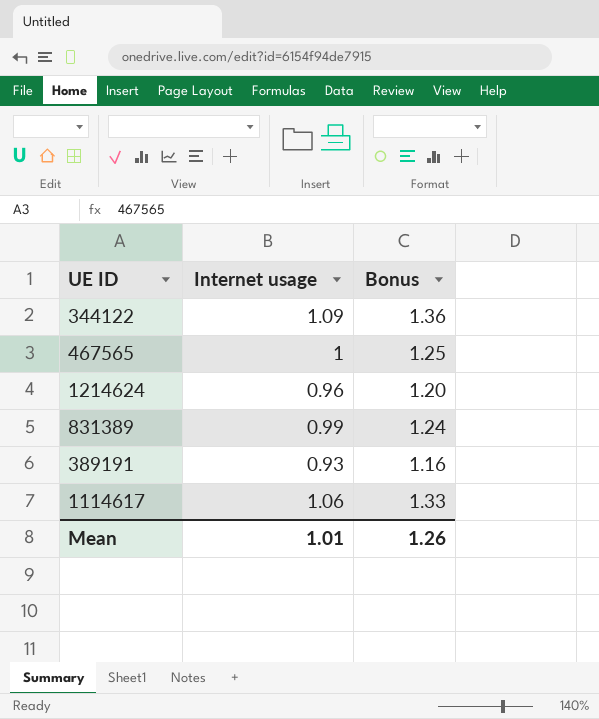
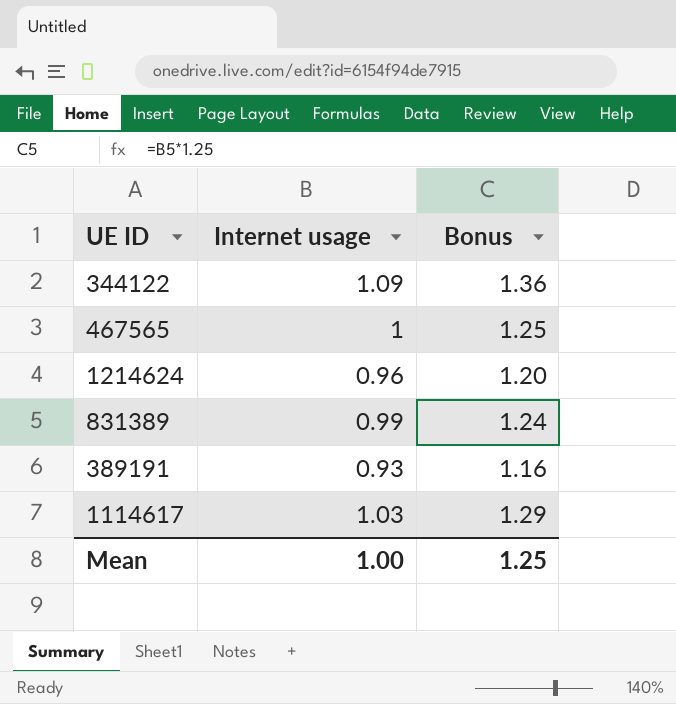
1114617 | Internet usage: 1.06 -> 1.03
1114617 | Bonus: 1.33 -> 1.29
Mean | Internet usage: 1.01 -> 1.00
Mean | Bonus: 1.26 -> 1.25

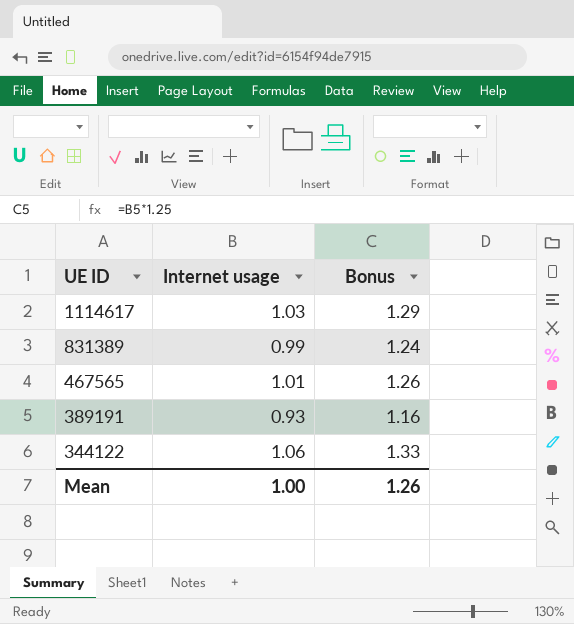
row order: none -> UE ID descending
row 1214624: 0.96 | 1.20 -> none
467565 | Internet usage: 1 -> 1.01
467565 | Bonus: 1.25 -> 1.26
344122 | Internet usage: 1.09 -> 1.06
344122 | Bonus: 1.36 -> 1.33
Mean | Bonus: 1.25 -> 1.26

